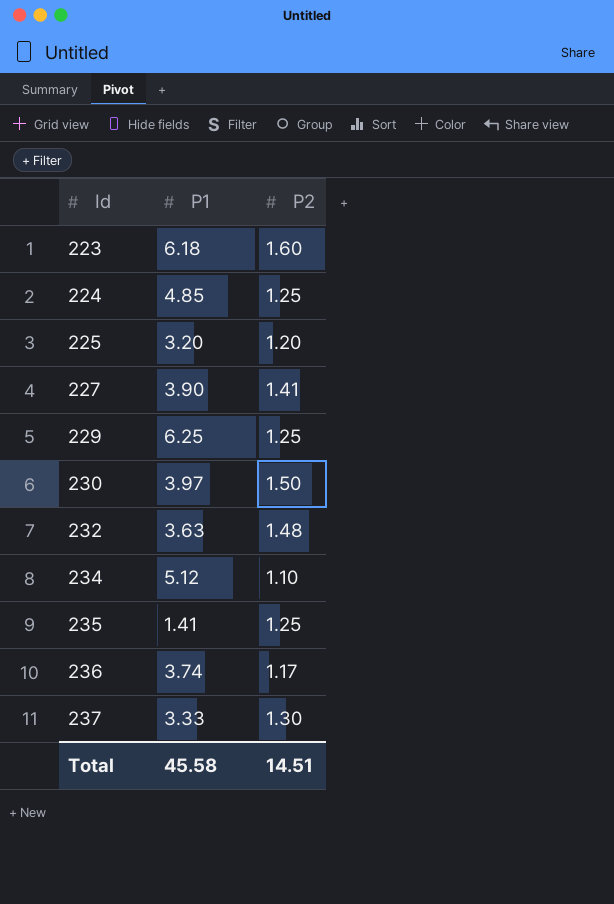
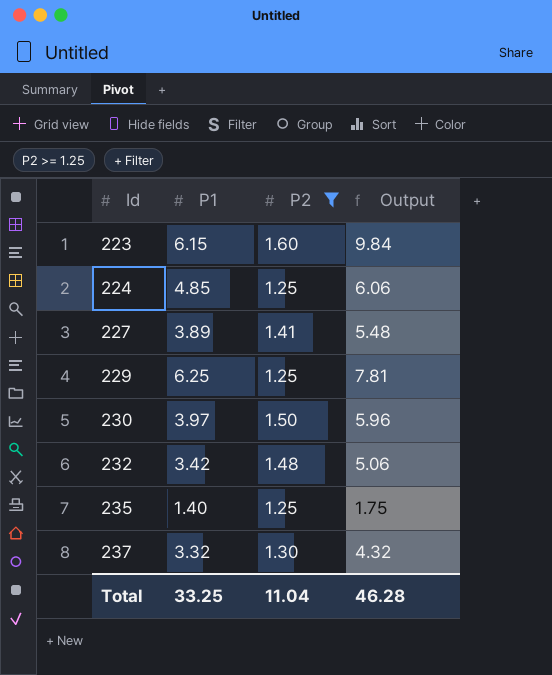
filter: none -> P2 >= 1.25
column Output | formula: none -> [P1] * [P2]
223 | P1: 6.18 -> 6.15
227 | P1: 3.90 -> 3.89
232 | P1: 3.63 -> 3.42
235 | P1: 1.41 -> 1.40
237 | P1: 3.33 -> 3.32
Total | P1: 45.58 -> 33.25
Total | P2: 14.51 -> 11.04

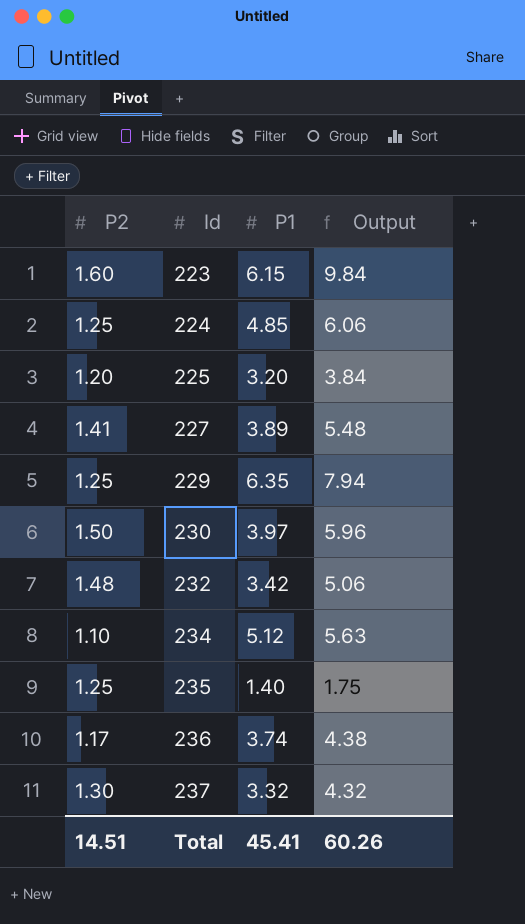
filter: P2 >= 1.25 -> none
column P2 | position: 3 -> 1
229 | P1: 6.25 -> 6.35
229 | Output: 7.81 -> 7.94
Total | P2: 11.04 -> 14.51
Total | P1: 33.25 -> 45.41
Total | Output: 46.28 -> 60.26

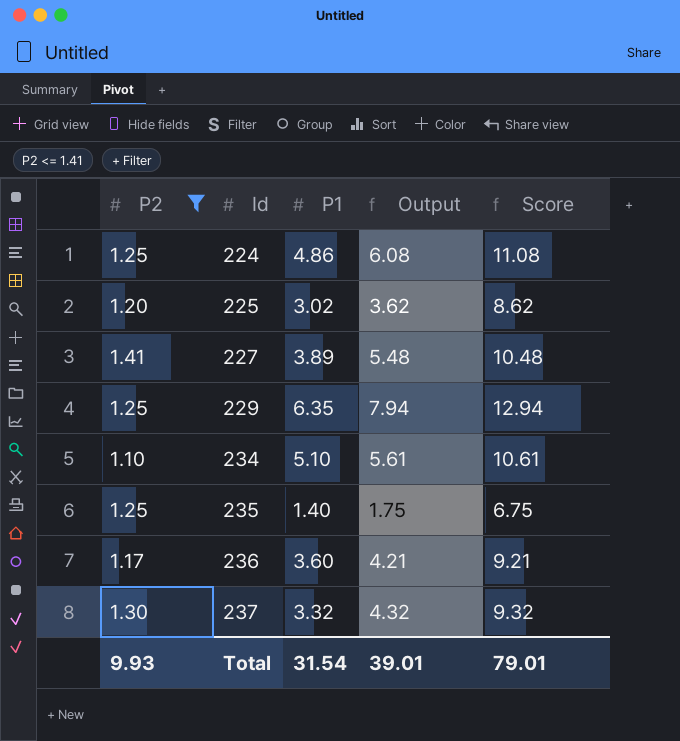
filter: none -> P2 <= 1.41
column Score | formula: none -> [Output] + 5
224 | P1: 4.85 -> 4.86
224 | Output: 6.06 -> 6.08
225 | P1: 3.20 -> 3.02
225 | Output: 3.84 -> 3.62
234 | P1: 5.12 -> 5.10
234 | Output: 5.63 -> 5.61
236 | P1: 3.74 -> 3.60
236 | Output: 4.38 -> 4.21
Total | P2: 14.51 -> 9.93
Total | P1: 45.41 -> 31.54
Total | Output: 60.26 -> 39.01

